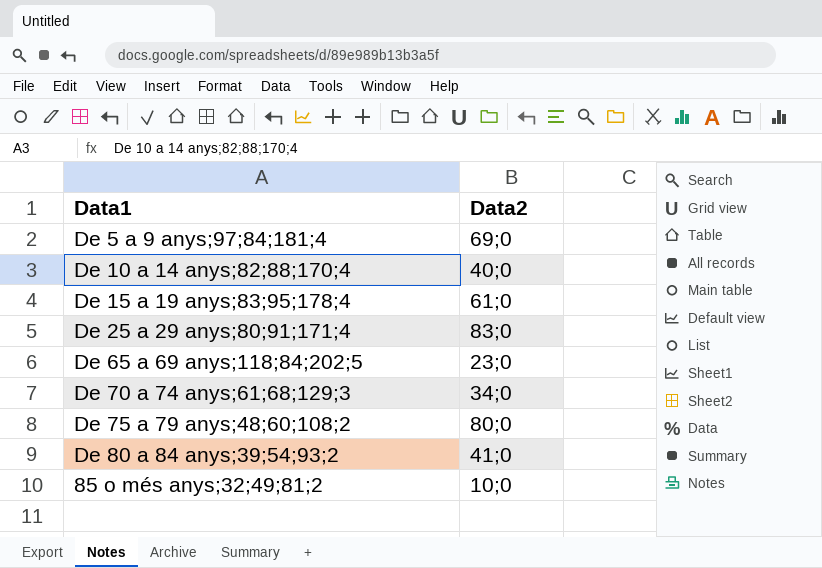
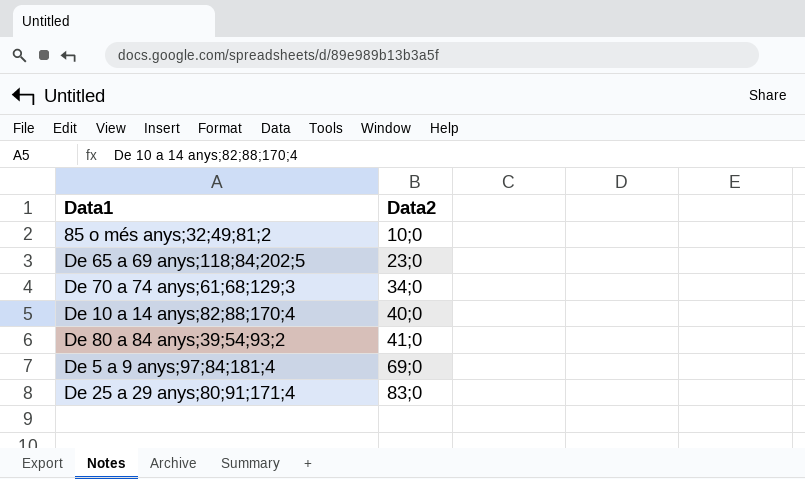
row order: none -> Data2 ascending
row De 15 a 19 anys;83;95;178;4: 61;0 -> none
row De 75 a 79 anys;48;60;108;2: 80;0 -> none

